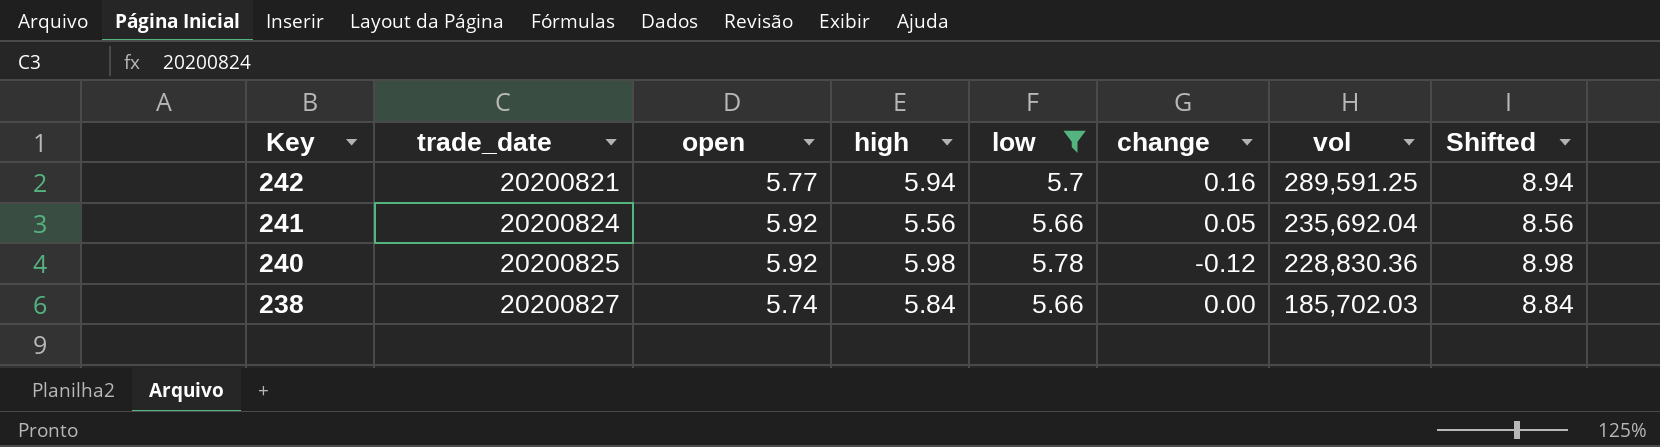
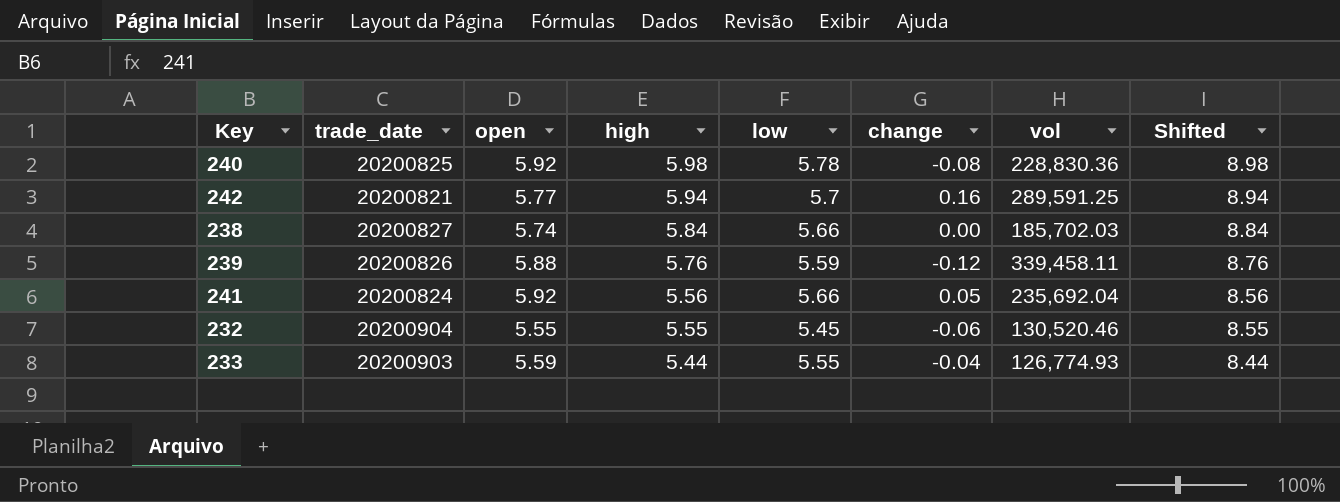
filter: low >= 5.66 -> none
row order: Key descending -> high descending
240 | change: -0.12 -> -0.08

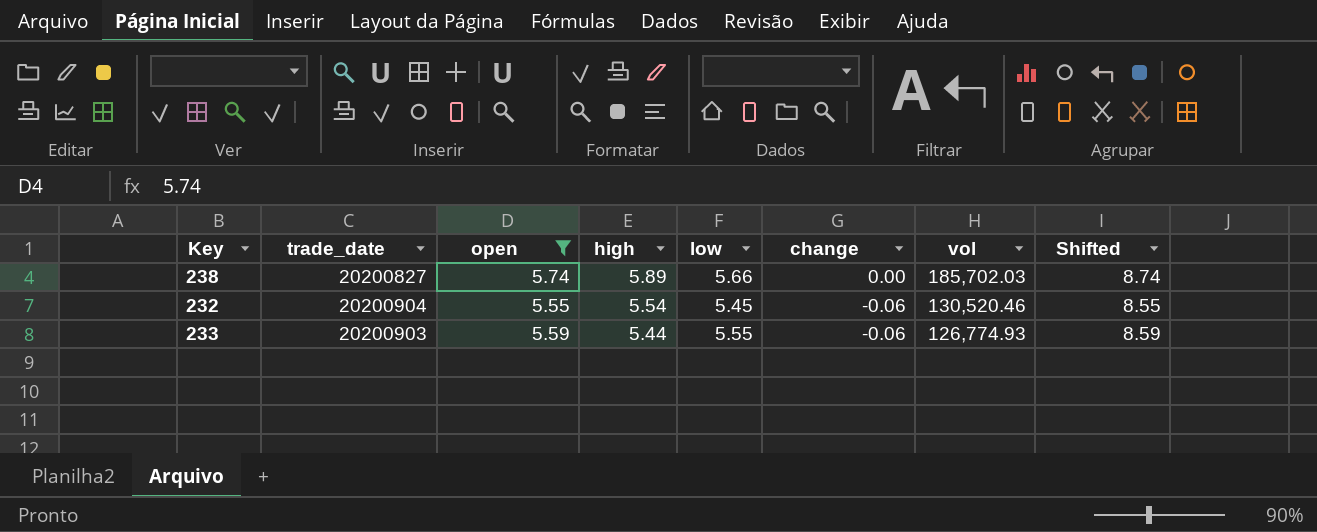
filter: none -> open <= 5.74
column Shifted | formula: [high] + 3 -> [open] + 3
238 | high: 5.84 -> 5.89
232 | high: 5.55 -> 5.54
233 | change: -0.04 -> -0.06

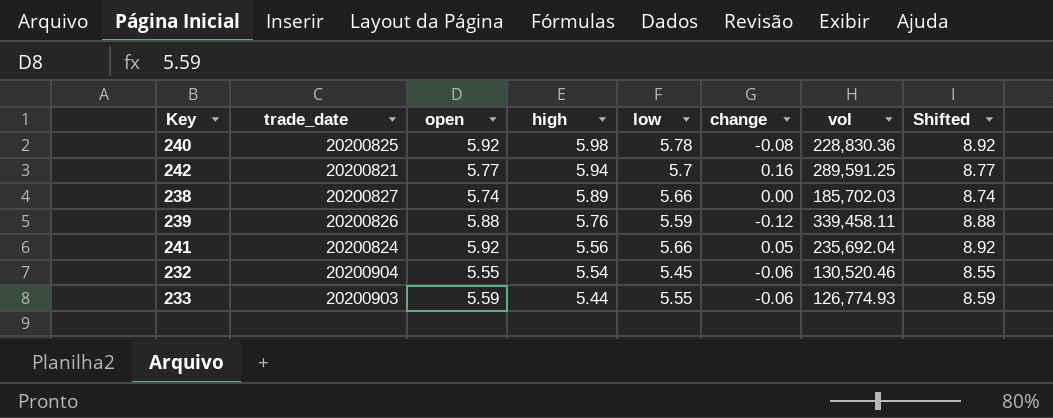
filter: open <= 5.74 -> none

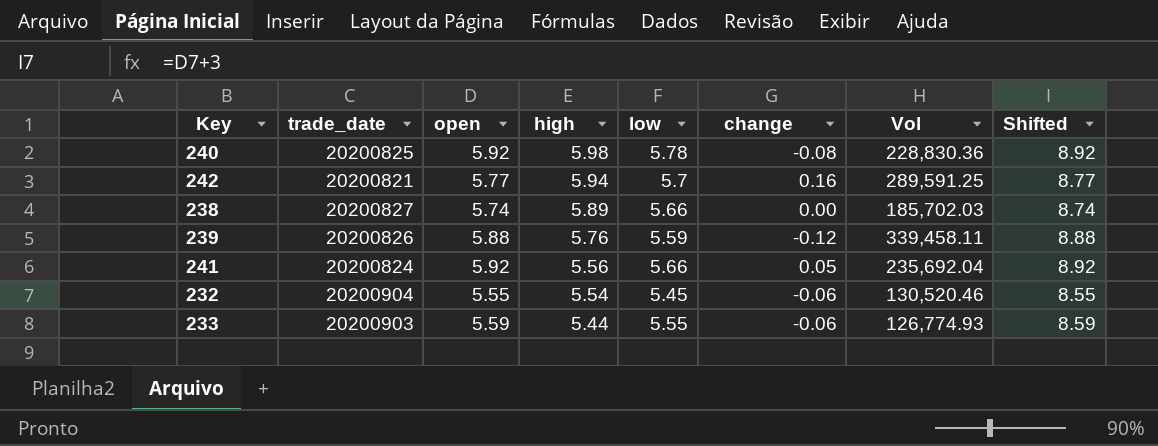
column name: vol -> Vol

